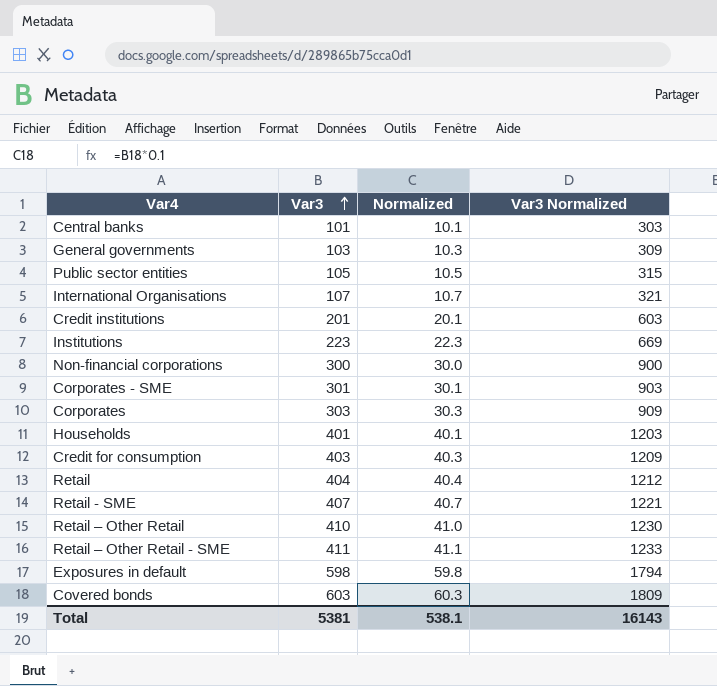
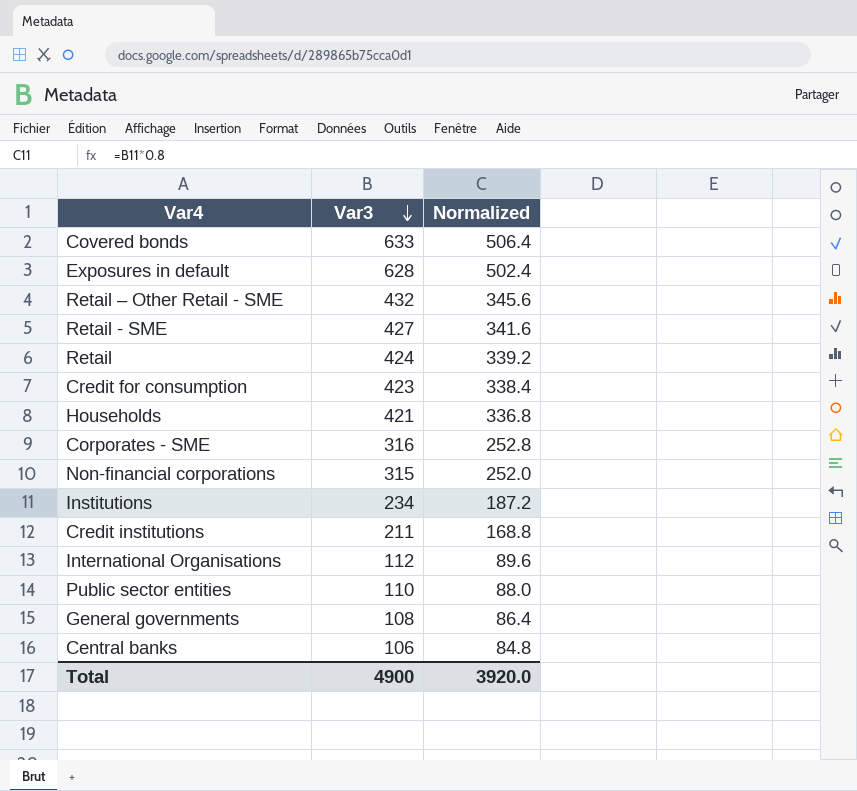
row order: Var3 ascending -> Var3 descending
column Var3 Normalized | formula: [Var3] * 3 -> none
column Normalized | formula: [Var3] * 0.1 -> [Var3] * 0.8
row Corporates: 303 | 30.3 | 909 -> none
row Retail – Other Retail: 410 | 41.0 | 1230 -> none
Covered bonds | Var3: 603 -> 633
Exposures in default | Var3: 598 -> 628
Retail – Other Retail - SME | Var3: 411 -> 432
Retail - SME | Var3: 407 -> 427
Retail | Var3: 404 -> 424
Credit for consumption | Var3: 403 -> 423
Households | Var3: 401 -> 421
Corporates - SME | Var3: 301 -> 316
Non-financial corporations | Var3: 300 -> 315
Institutions | Var3: 223 -> 234
Credit institutions | Var3: 201 -> 211
International Organisations | Var3: 107 -> 112
Public sector entities | Var3: 105 -> 110
General governments | Var3: 103 -> 108
Central banks | Var3: 101 -> 106
Total | Var3: 5381 -> 4900
Total | Normalized: 538.1 -> 3920.0

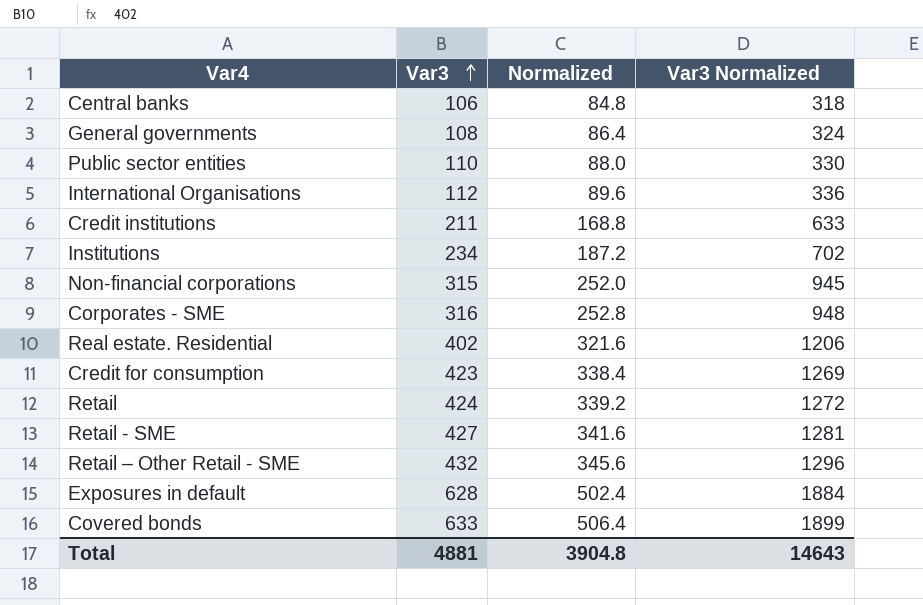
row order: Var3 descending -> Var3 ascending
column Var3 Normalized | formula: none -> [Var3] * 3
row Households: 421 | 336.8 -> none
row Real estate. Residential: none -> 402 | 321.6 | 1206
Total | Var3: 4900 -> 4881
Total | Normalized: 3920.0 -> 3904.8

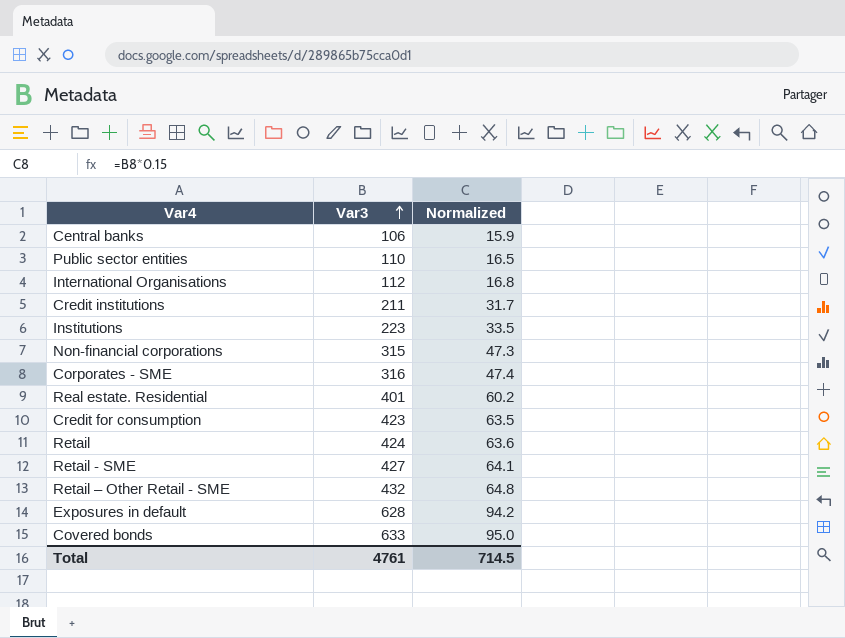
column Var3 Normalized | formula: [Var3] * 3 -> none
column Normalized | formula: [Var3] * 0.8 -> [Var3] * 0.15
row General governments: 108 | 86.4 | 324 -> none
Institutions | Var3: 234 -> 223
Real estate. Residential | Var3: 402 -> 401
Total | Var3: 4881 -> 4761
Total | Normalized: 3904.8 -> 714.5

